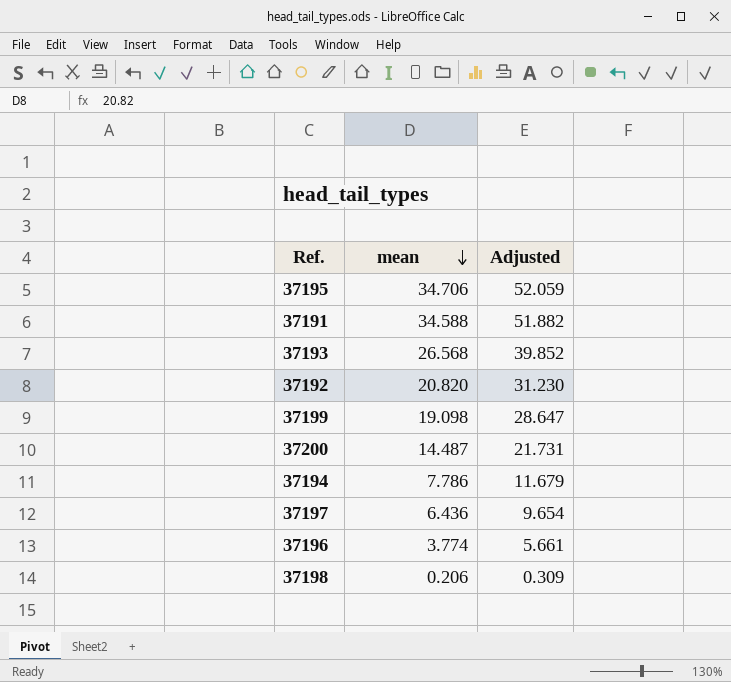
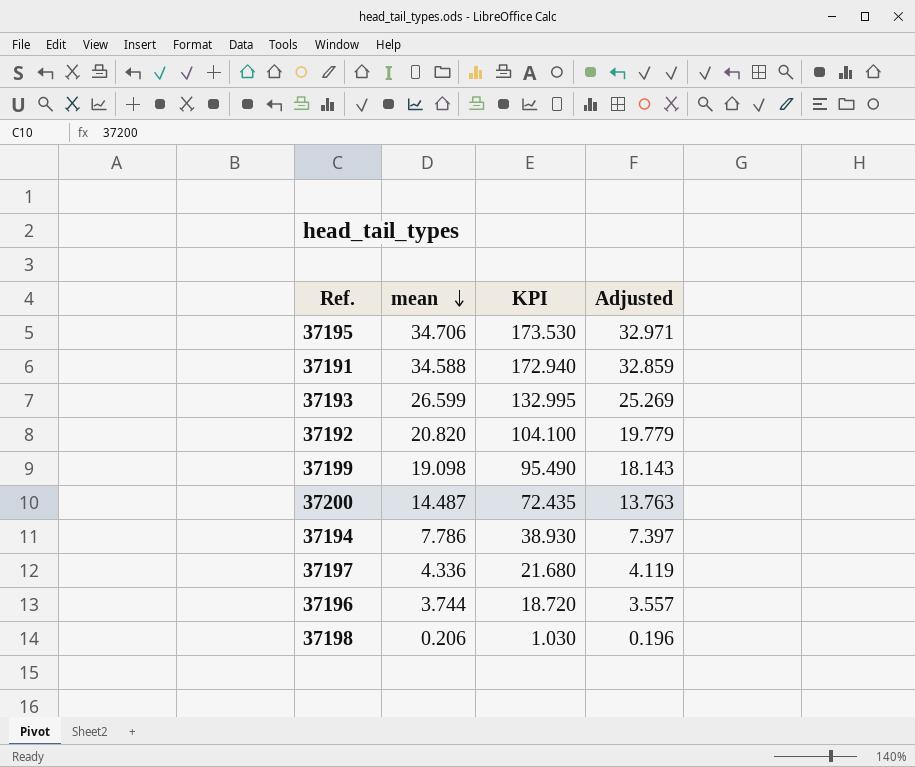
column KPI | formula: none -> [mean] * 5
column Adjusted | formula: [mean] * 1.5 -> [mean] * 0.95
37193 | mean: 26.568 -> 26.599
37197 | mean: 6.436 -> 4.336
37196 | mean: 3.774 -> 3.744

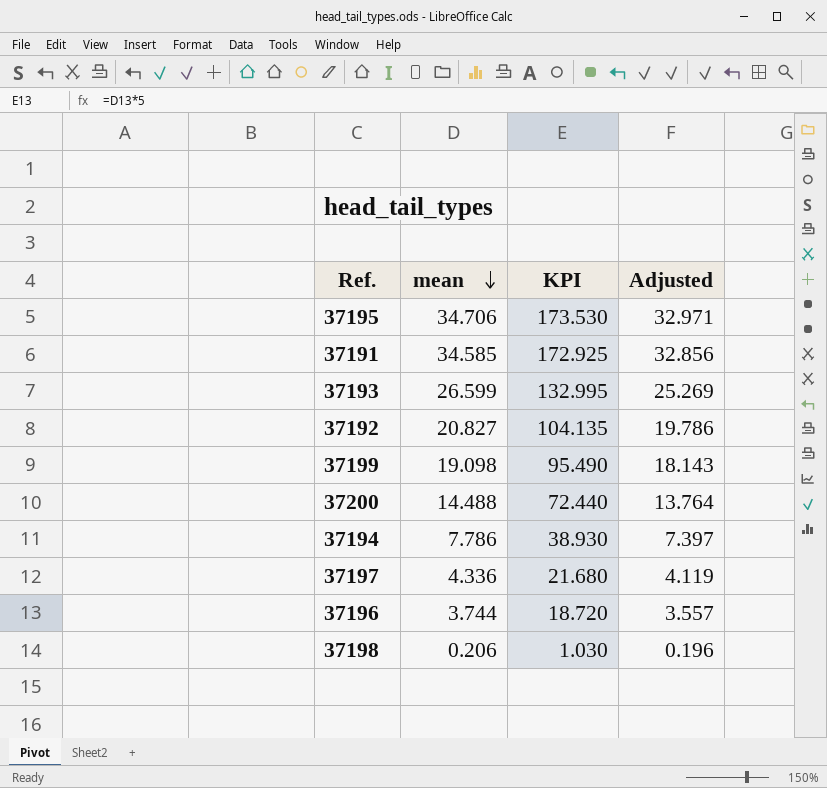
37191 | mean: 34.588 -> 34.585
37191 | KPI: 172.940 -> 172.925
37191 | Adjusted: 32.859 -> 32.856
37192 | mean: 20.820 -> 20.827
37192 | KPI: 104.100 -> 104.135
37192 | Adjusted: 19.779 -> 19.786
37200 | mean: 14.487 -> 14.488
37200 | KPI: 72.435 -> 72.440
37200 | Adjusted: 13.763 -> 13.764

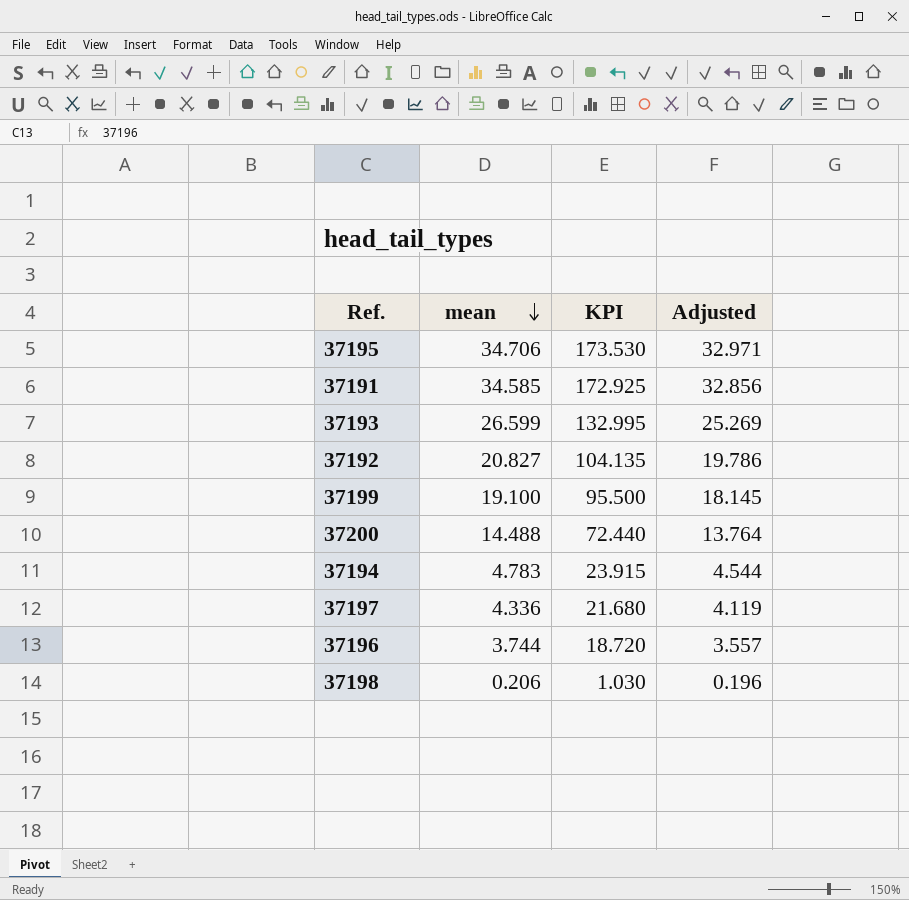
37199 | mean: 19.098 -> 19.100
37199 | KPI: 95.490 -> 95.500
37199 | Adjusted: 18.143 -> 18.145
37194 | mean: 7.786 -> 4.783
37194 | KPI: 38.930 -> 23.915
37194 | Adjusted: 7.397 -> 4.544

